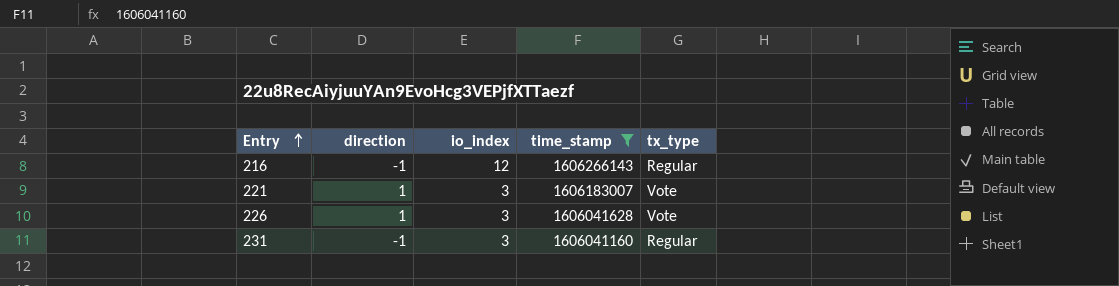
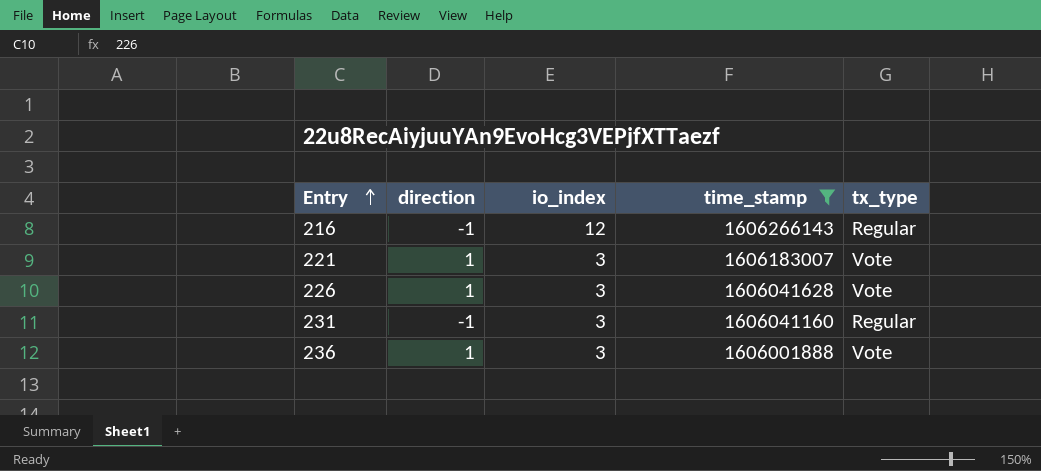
row 236: none -> 1 | 3 | 1606001888 | Vote

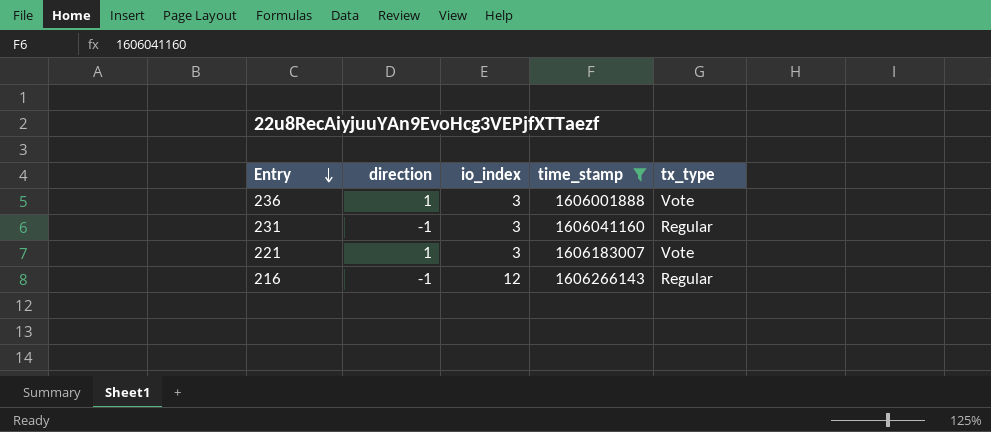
row order: Entry ascending -> Entry descending
row 226: 1 | 3 | 1606041628 | Vote -> none

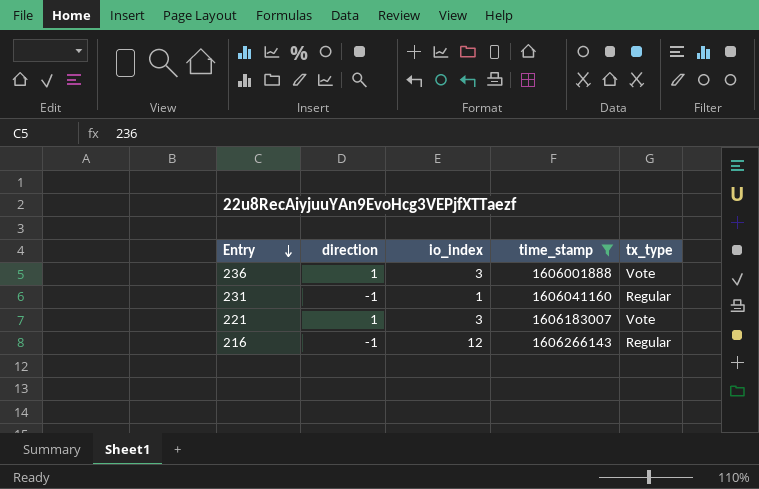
231 | io_index: 3 -> 1

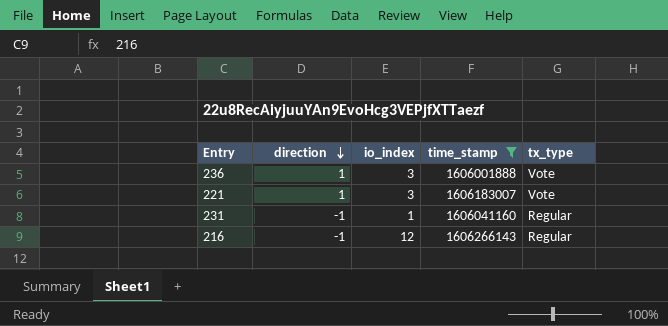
row order: Entry descending -> direction descending

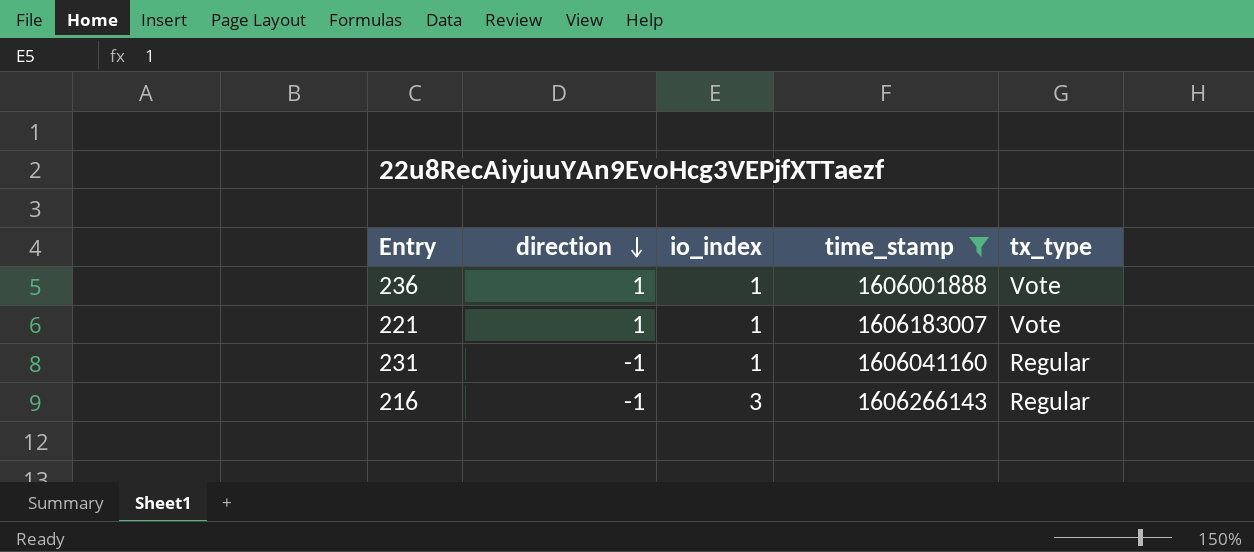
236 | io_index: 3 -> 1
221 | io_index: 3 -> 1
216 | io_index: 12 -> 3

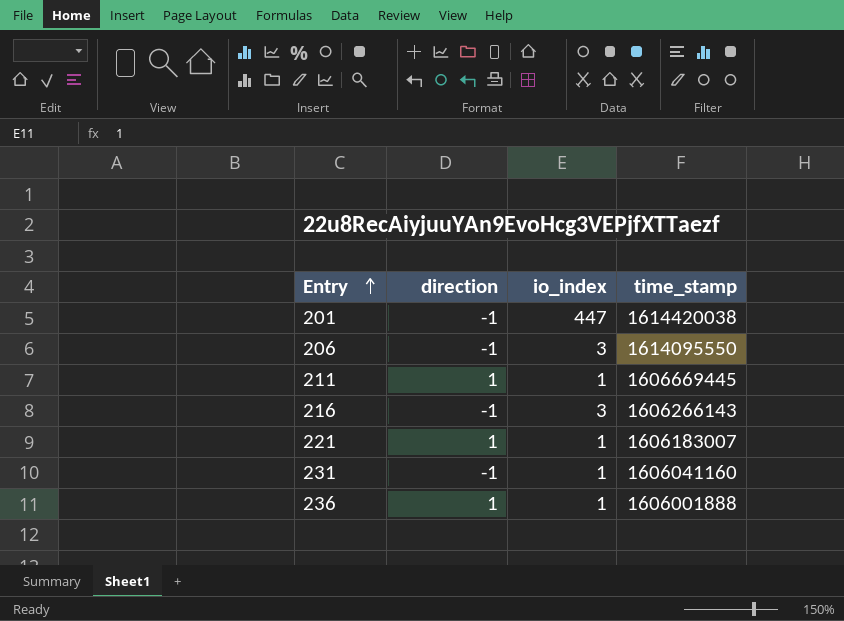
filter: time_stamp <= 1606266143 -> none
row order: direction descending -> Entry ascending
column tx_type | position: 5 -> none

